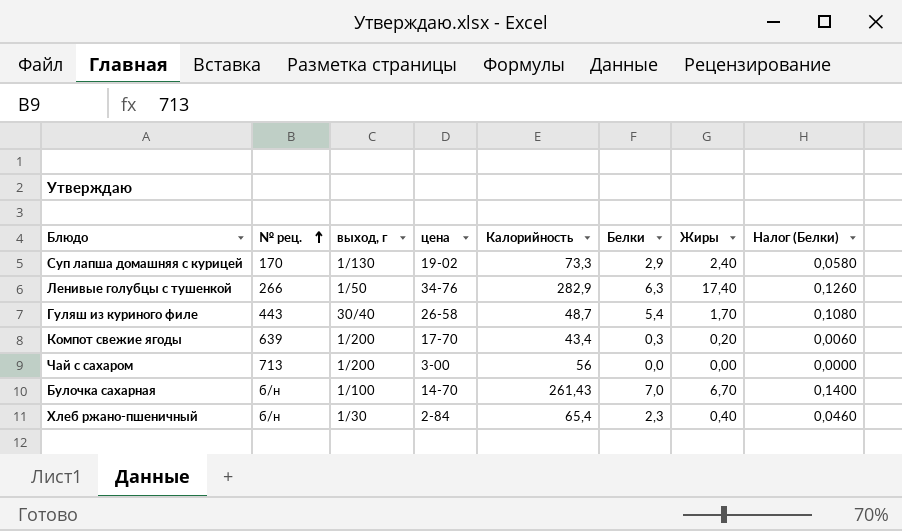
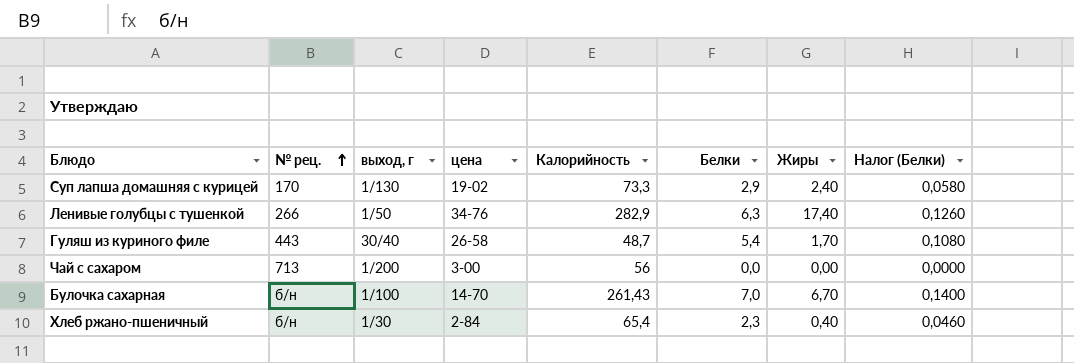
row Компот свежие ягоды: 639 | 1/200 | 17-70 | 43,4 | 0,3 | 0,20 | 0,0060 -> none

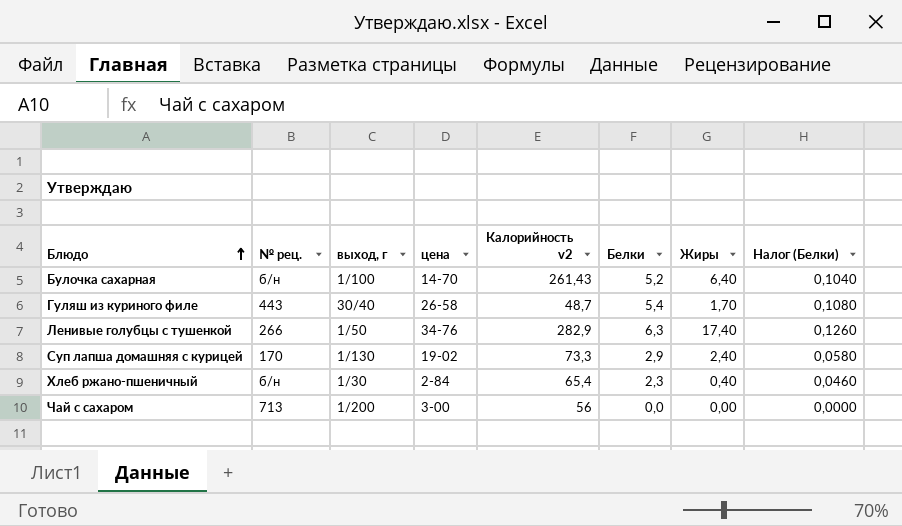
row order: № рец. ascending -> Блюдо ascending
column name: Калорийность -> Калорийность v2
Булочка сахарная | Белки: 7,0 -> 5,2
Булочка сахарная | Жиры: 6,70 -> 6,40
Булочка сахарная | Налог (Белки): 0,1400 -> 0,1040

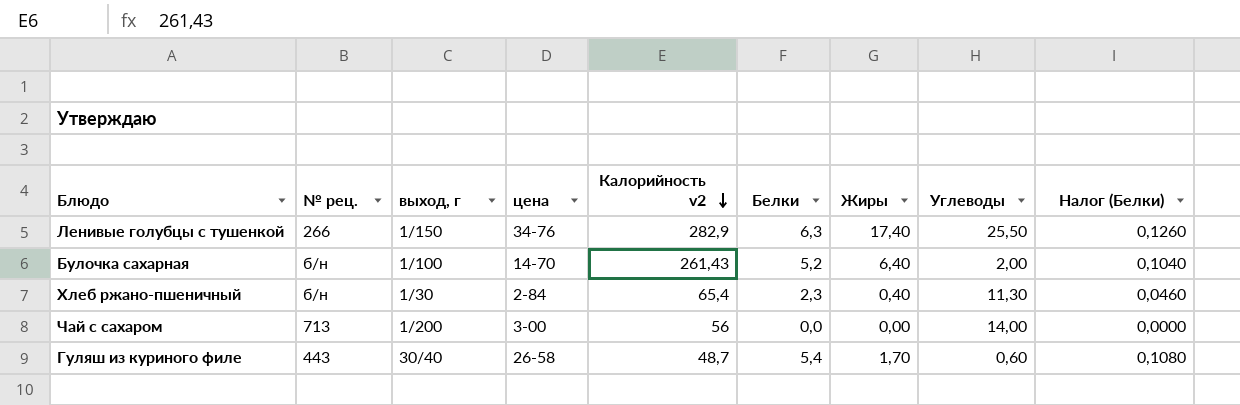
row order: Блюдо ascending -> Калорийность v2 descending
column Углеводы | position: none -> 8
row Суп лапша домашняя с курицей: 170 | 1/130 | 19-02 | 73,3 | 2,9 | 2,40 | 0,0580 -> none
Ленивые голубцы с тушенкой | выход, г: 1/50 -> 1/150

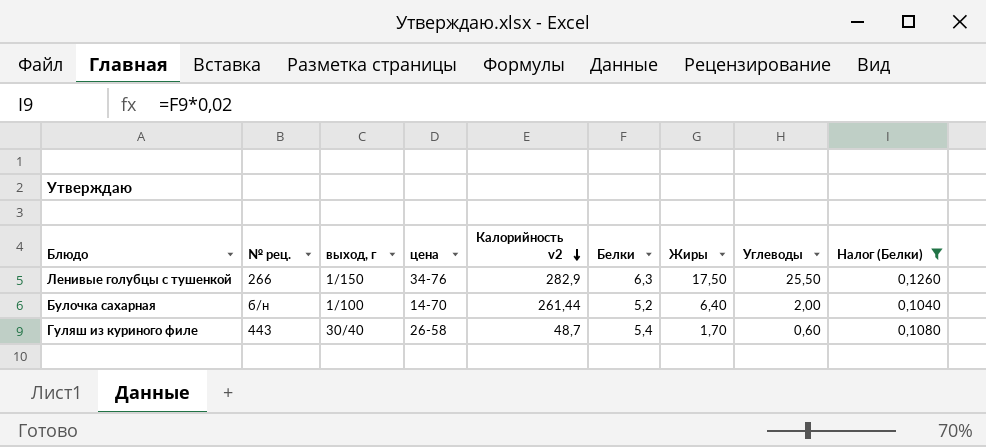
filter: none -> Налог (Белки) >= 0,1040
Ленивые голубцы с тушенкой | Жиры: 17,40 -> 17,50
Булочка сахарная | Калорийность v2: 261,43 -> 261,44

